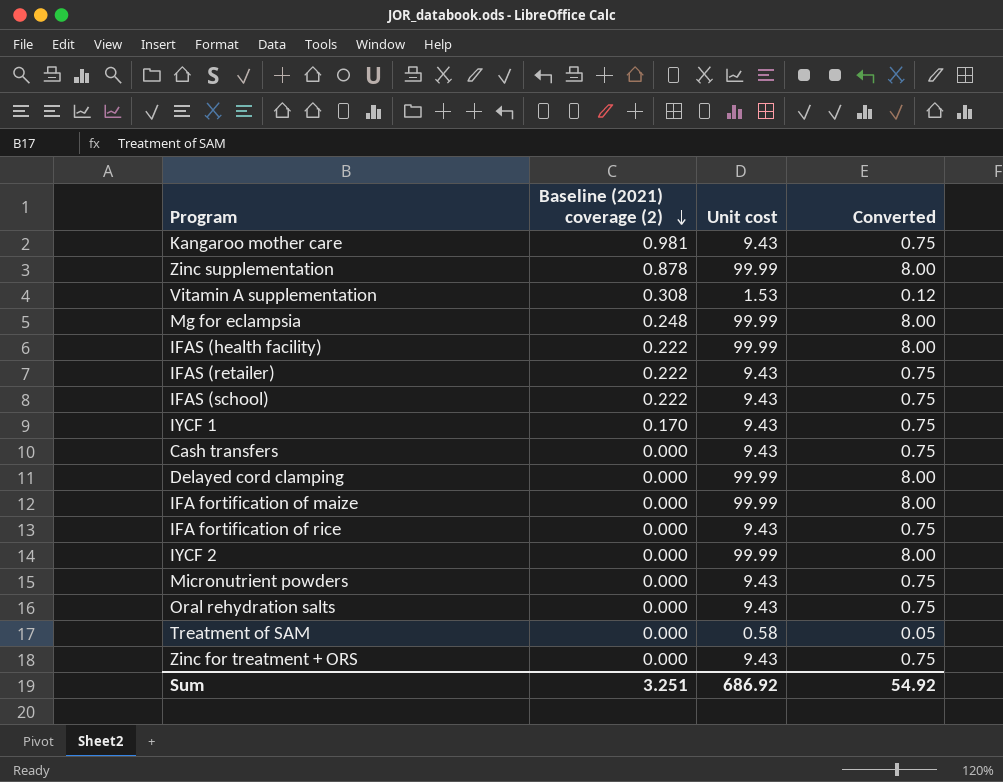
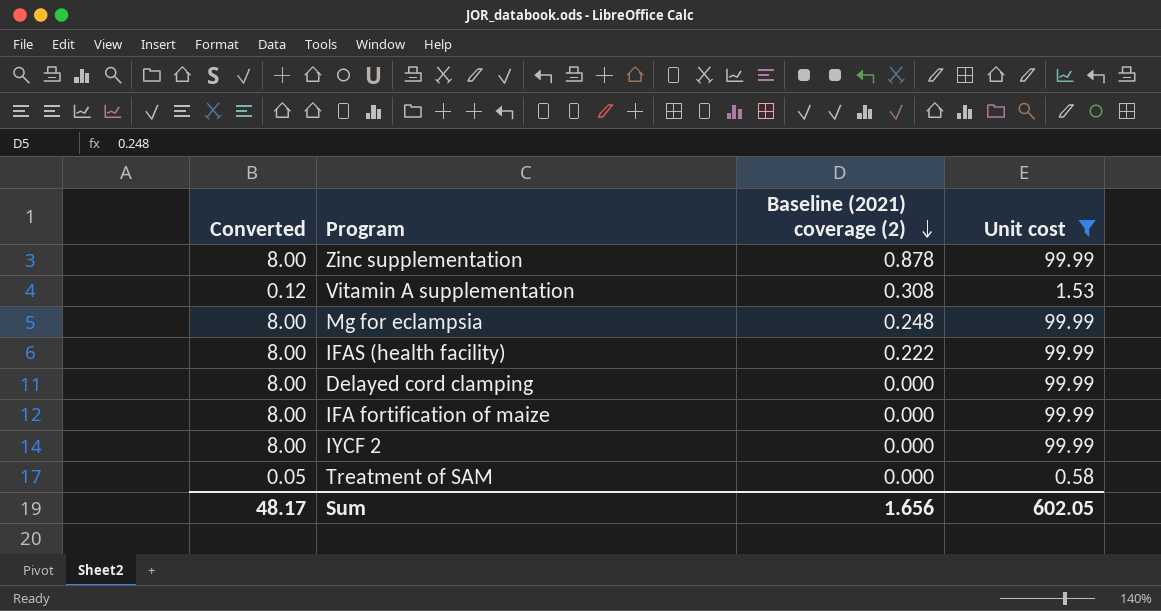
filter: none -> Unit cost != 9.43
column Converted | position: 4 -> 1
Sum | Converted: 54.92 -> 48.17
Sum | Baseline (2021) coverage (2): 3.251 -> 1.656
Sum | Unit cost: 686.92 -> 602.05

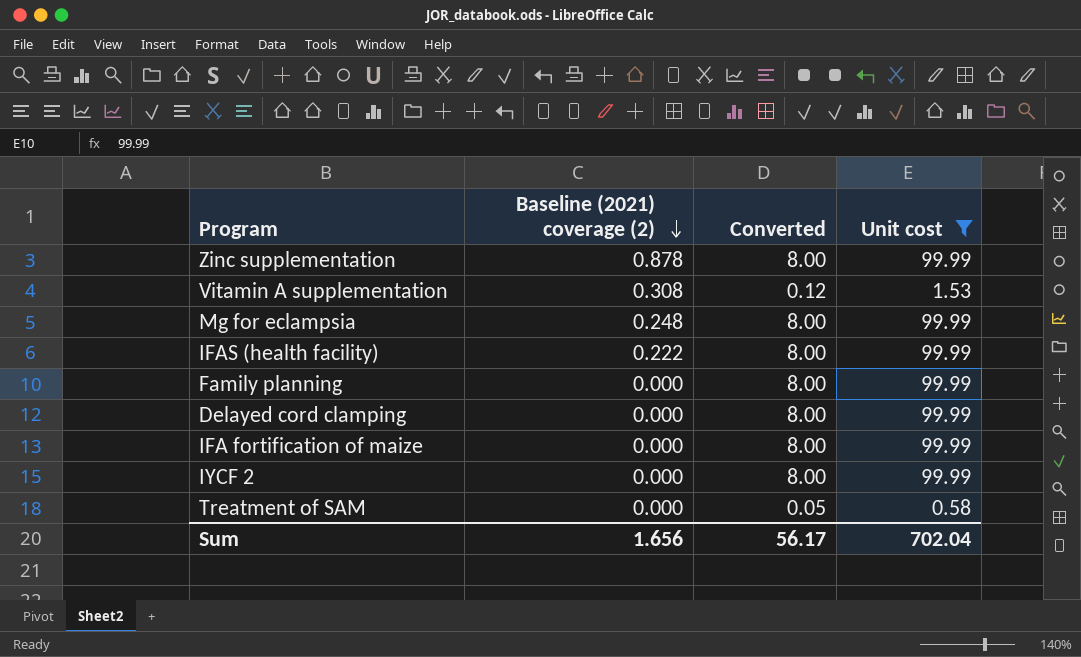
column Converted | position: 1 -> 3
row Family planning: none -> 0.000 | 8.00 | 99.99
Sum | Converted: 48.17 -> 56.17
Sum | Unit cost: 602.05 -> 702.04

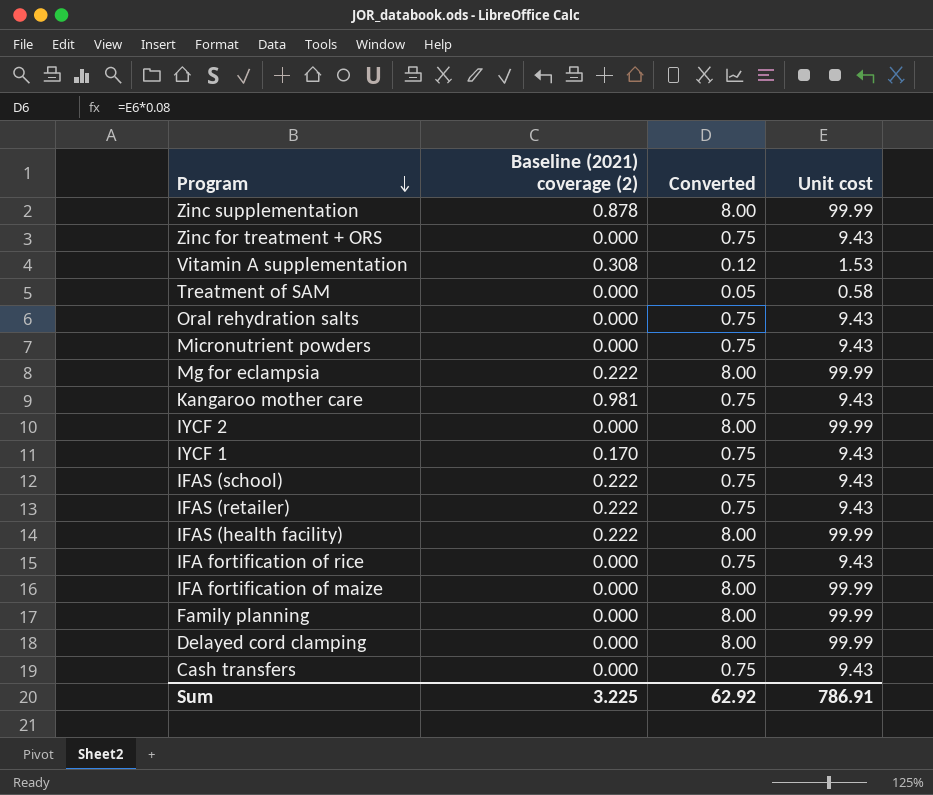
filter: Unit cost != 9.43 -> none
row order: Baseline (2021) coverage (2) descending -> Program descending
Mg for eclampsia | Baseline (2021) coverage (2): 0.248 -> 0.222
Sum | Baseline (2021) coverage (2): 1.656 -> 3.225
Sum | Converted: 56.17 -> 62.92
Sum | Unit cost: 702.04 -> 786.91

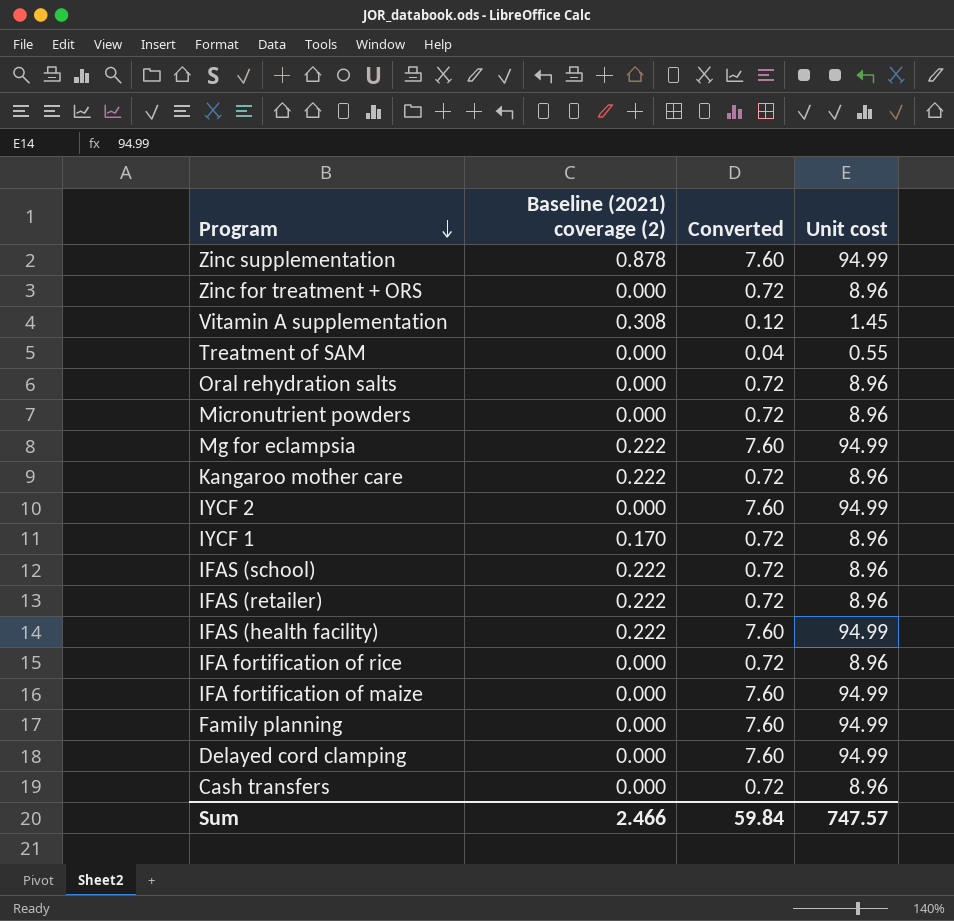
Zinc supplementation | Converted: 8.00 -> 7.60
Zinc supplementation | Unit cost: 99.99 -> 94.99
Zinc for treatment + ORS | Converted: 0.75 -> 0.72
Zinc for treatment + ORS | Unit cost: 9.43 -> 8.96
Vitamin A supplementation | Unit cost: 1.53 -> 1.45
Treatment of SAM | Converted: 0.05 -> 0.04
Treatment of SAM | Unit cost: 0.58 -> 0.55
Oral rehydration salts | Converted: 0.75 -> 0.72
Oral rehydration salts | Unit cost: 9.43 -> 8.96
Micronutrient powders | Converted: 0.75 -> 0.72
Micronutrient powders | Unit cost: 9.43 -> 8.96
Mg for eclampsia | Converted: 8.00 -> 7.60
Mg for eclampsia | Unit cost: 99.99 -> 94.99
Kangaroo mother care | Baseline (2021) coverage (2): 0.981 -> 0.222
Kangaroo mother care | Converted: 0.75 -> 0.72
Kangaroo mother care | Unit cost: 9.43 -> 8.96
IYCF 2 | Converted: 8.00 -> 7.60
IYCF 2 | Unit cost: 99.99 -> 94.99
IYCF 1 | Converted: 0.75 -> 0.72
IYCF 1 | Unit cost: 9.43 -> 8.96
IFAS (school) | Converted: 0.75 -> 0.72
IFAS (school) | Unit cost: 9.43 -> 8.96
IFAS (retailer) | Converted: 0.75 -> 0.72
IFAS (retailer) | Unit cost: 9.43 -> 8.96
IFAS (health facility) | Converted: 8.00 -> 7.60
IFAS (health facility) | Unit cost: 99.99 -> 94.99
IFA fortification of rice | Converted: 0.75 -> 0.72
IFA fortification of rice | Unit cost: 9.43 -> 8.96
IFA fortification of maize | Converted: 8.00 -> 7.60
IFA fortification of maize | Unit cost: 99.99 -> 94.99
Family planning | Converted: 8.00 -> 7.60
Family planning | Unit cost: 99.99 -> 94.99
Delayed cord clamping | Converted: 8.00 -> 7.60
Delayed cord clamping | Unit cost: 99.99 -> 94.99
Cash transfers | Converted: 0.75 -> 0.72
Cash transfers | Unit cost: 9.43 -> 8.96
Sum | Baseline (2021) coverage (2): 3.225 -> 2.466
Sum | Converted: 62.92 -> 59.84
Sum | Unit cost: 786.91 -> 747.57

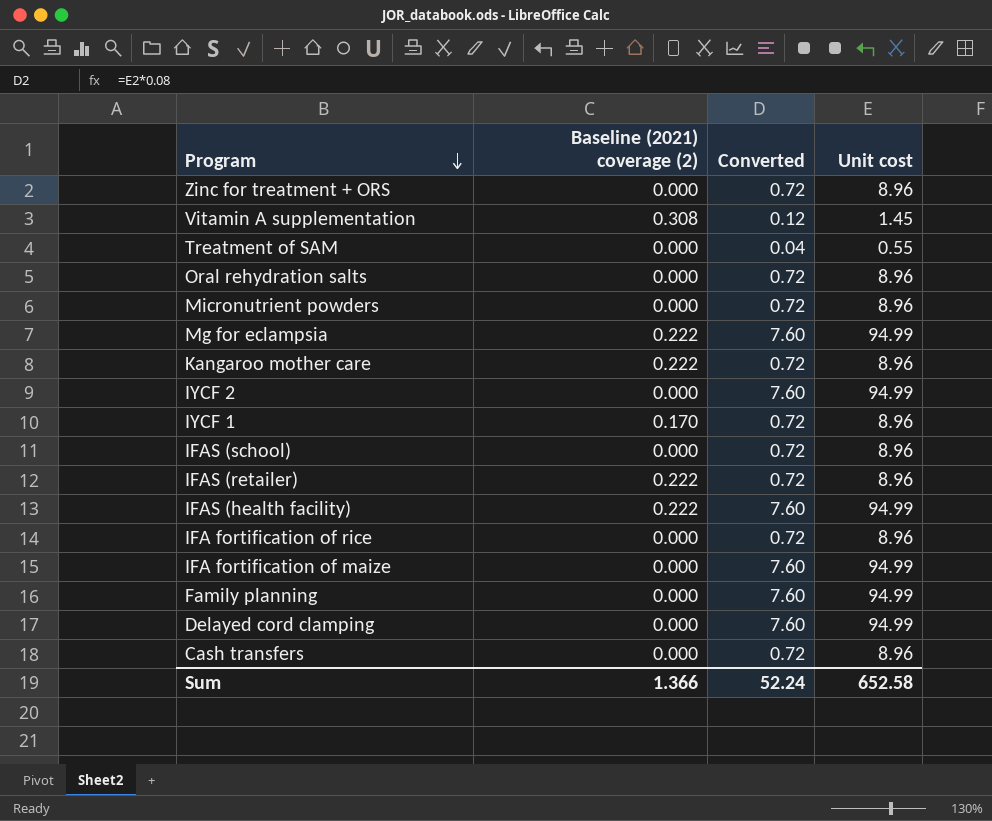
row Zinc supplementation: 0.878 | 7.60 | 94.99 -> none
IFAS (school) | Baseline (2021) coverage (2): 0.222 -> 0.000
Sum | Baseline (2021) coverage (2): 2.466 -> 1.366
Sum | Converted: 59.84 -> 52.24
Sum | Unit cost: 747.57 -> 652.58

